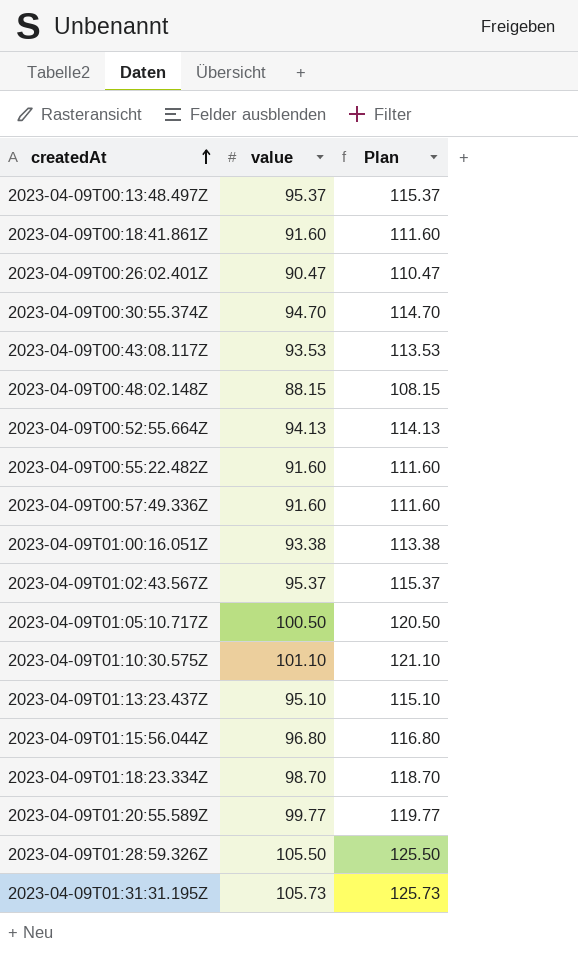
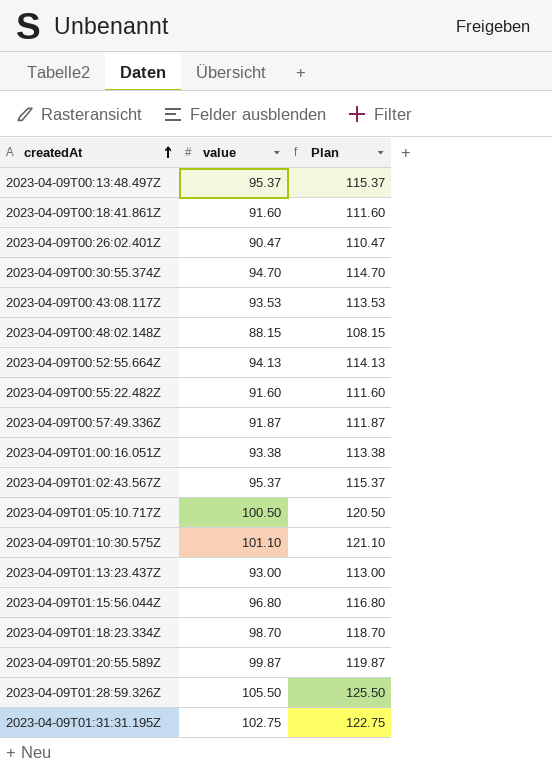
2023-04-09T00:57:49.336Z | value: 91.60 -> 91.87
2023-04-09T00:57:49.336Z | Plan: 111.60 -> 111.87
2023-04-09T01:13:23.437Z | value: 95.10 -> 93.00
2023-04-09T01:13:23.437Z | Plan: 115.10 -> 113.00
2023-04-09T01:20:55.589Z | value: 99.77 -> 99.87
2023-04-09T01:20:55.589Z | Plan: 119.77 -> 119.87
2023-04-09T01:31:31.195Z | value: 105.73 -> 102.75
2023-04-09T01:31:31.195Z | Plan: 125.73 -> 122.75

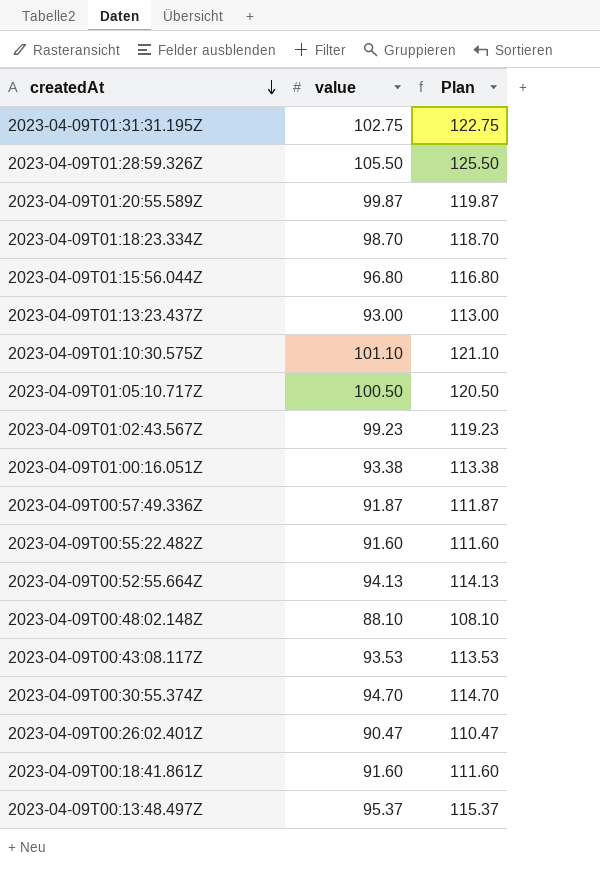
row order: createdAt ascending -> createdAt descending
2023-04-09T01:02:43.567Z | value: 95.37 -> 99.23
2023-04-09T01:02:43.567Z | Plan: 115.37 -> 119.23
2023-04-09T00:48:02.148Z | value: 88.15 -> 88.10
2023-04-09T00:48:02.148Z | Plan: 108.15 -> 108.10

